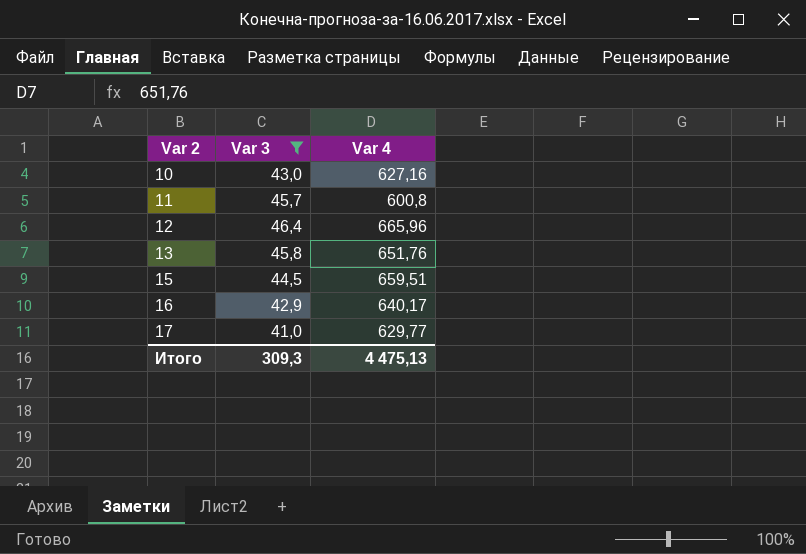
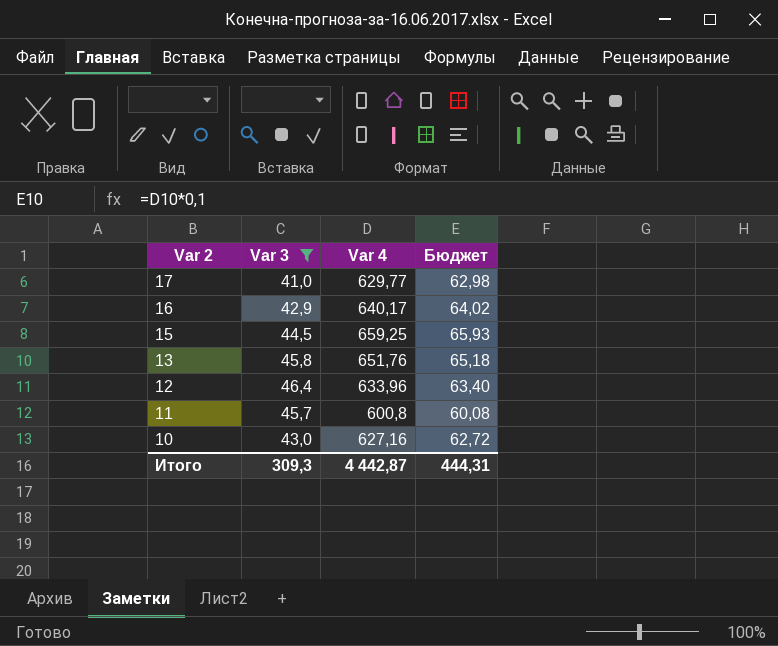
row order: Var 2 ascending -> Var 2 descending
column Бюджет | formula: none -> [Var 4] * 0,1
15 | Var 4: 659,51 -> 659,25
12 | Var 4: 665,96 -> 633,96
Итого | Var 4: 4 475,13 -> 4 442,87

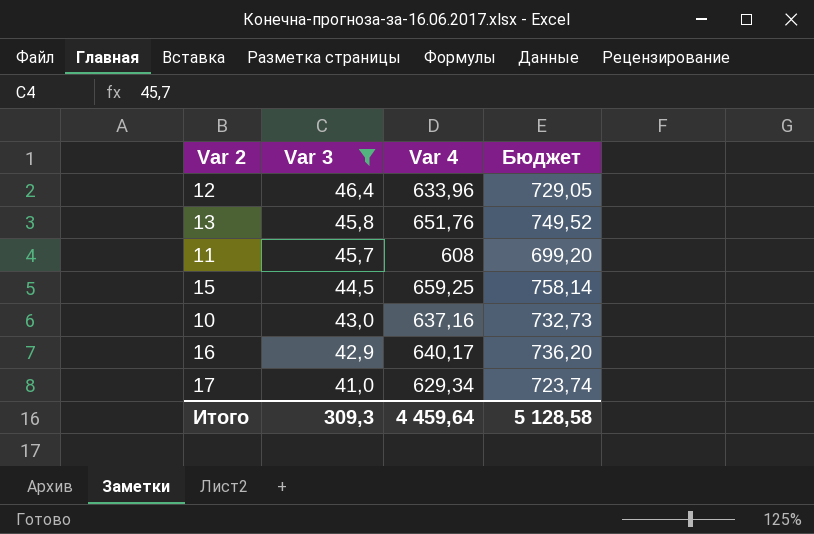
row order: Var 2 descending -> Var 3 descending
column Бюджет | formula: [Var 4] * 0,1 -> [Var 4] * 1,15
11 | Var 4: 600,8 -> 608
10 | Var 4: 627,16 -> 637,16
17 | Var 4: 629,77 -> 629,34
Итого | Var 4: 4 442,87 -> 4 459,64
Итого | Бюджет: 444,31 -> 5 128,58

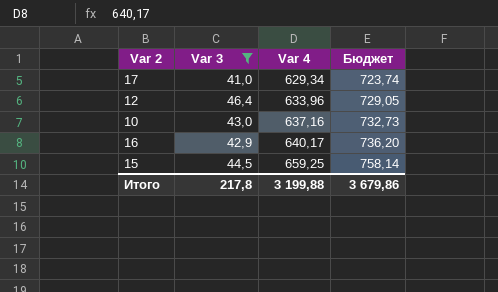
row order: Var 3 descending -> Var 4 ascending
row 13: 45,8 | 651,76 | 749,52 -> none
row 11: 45,7 | 608 | 699,20 -> none
Итого | Var 3: 309,3 -> 217,8
Итого | Var 4: 4 459,64 -> 3 199,88
Итого | Бюджет: 5 128,58 -> 3 679,86

